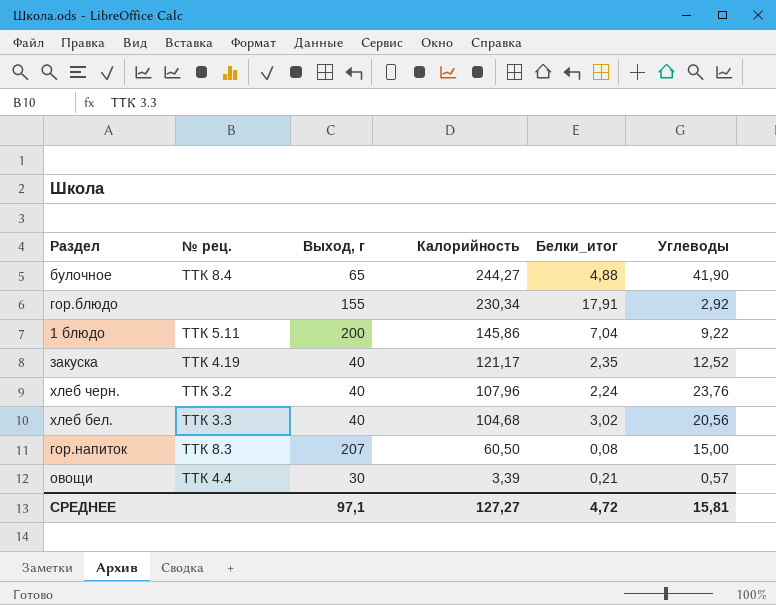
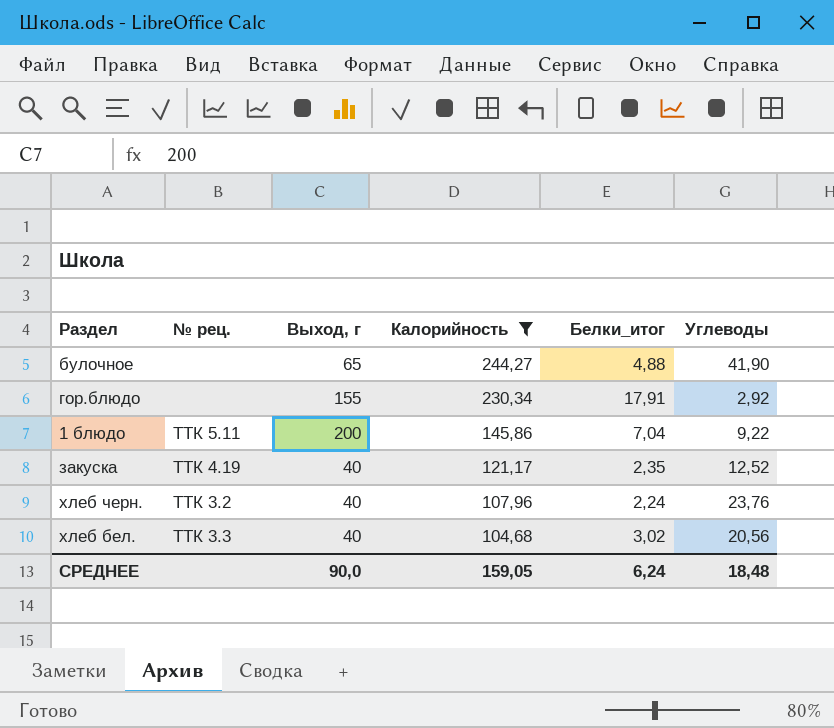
filter: none -> Калорийность >= 104,68
булочное | № рец.: ТТК 8.4 -> none
СРЕДНЕЕ | Выход, г: 97,1 -> 90,0
СРЕДНЕЕ | Калорийность: 127,27 -> 159,05
СРЕДНЕЕ | Белки_итог: 4,72 -> 6,24
СРЕДНЕЕ | Углеводы: 15,81 -> 18,48

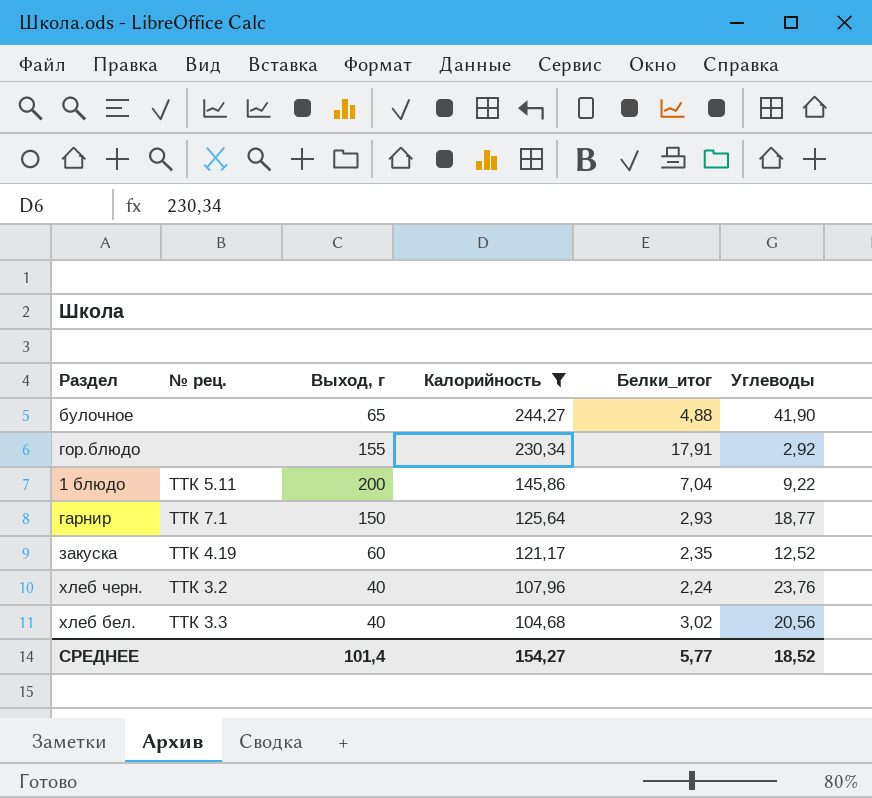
row гарнир: none -> ТТК 7.1 | 150 | 125,64 | 2,93 | 18,77
закуска | Выход, г: 40 -> 60
СРЕДНЕЕ | Выход, г: 90,0 -> 101,4
СРЕДНЕЕ | Калорийность: 159,05 -> 154,27
СРЕДНЕЕ | Белки_итог: 6,24 -> 5,77
СРЕДНЕЕ | Углеводы: 18,48 -> 18,52

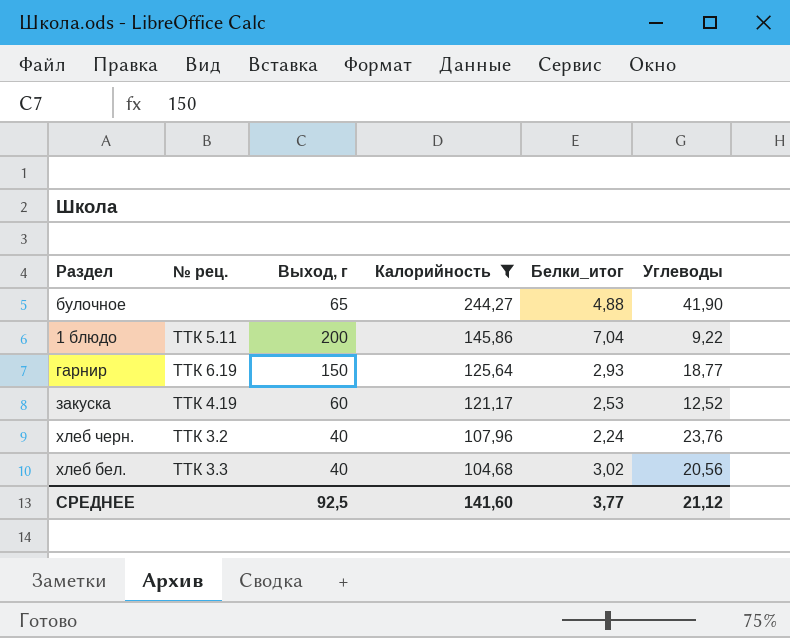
row гор.блюдо: none | 155 | 230,34 | 17,91 | 2,92 -> none
гарнир | № рец.: ТТК 7.1 -> ТТК 6.19
закуска | Белки_итог: 2,35 -> 2,53
СРЕДНЕЕ | Выход, г: 101,4 -> 92,5
СРЕДНЕЕ | Калорийность: 154,27 -> 141,60
СРЕДНЕЕ | Белки_итог: 5,77 -> 3,77
СРЕДНЕЕ | Углеводы: 18,52 -> 21,12

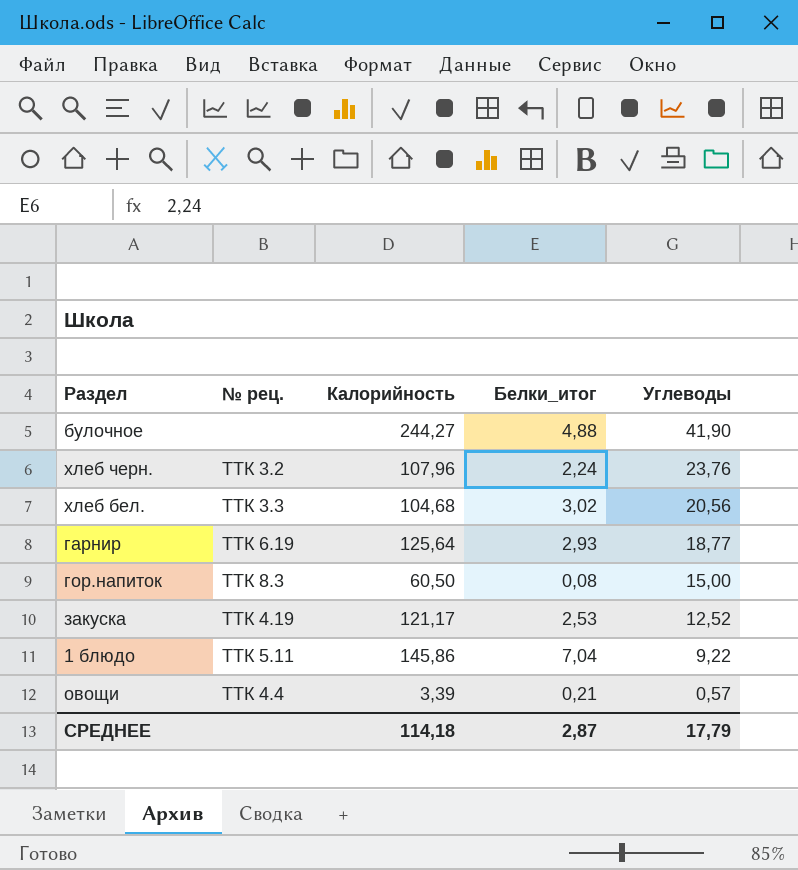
filter: Калорийность >= 104,68 -> none
row order: Калорийность descending -> Углеводы descending
column Выход, г | position: 3 -> none
СРЕДНЕЕ | Калорийность: 141,60 -> 114,18
СРЕДНЕЕ | Белки_итог: 3,77 -> 2,87
СРЕДНЕЕ | Углеводы: 21,12 -> 17,79

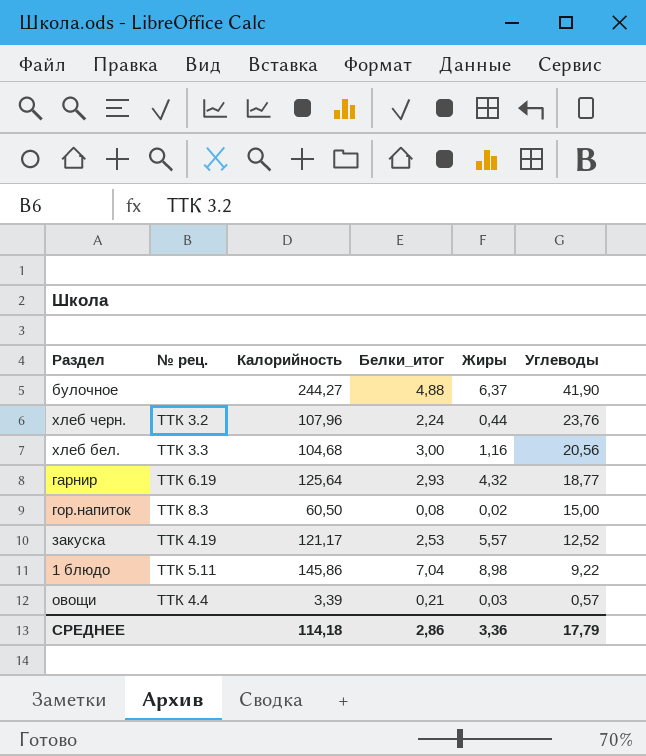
column Жиры | position: none -> 5
хлеб бел. | Белки_итог: 3,02 -> 3,00
СРЕДНЕЕ | Белки_итог: 2,87 -> 2,86

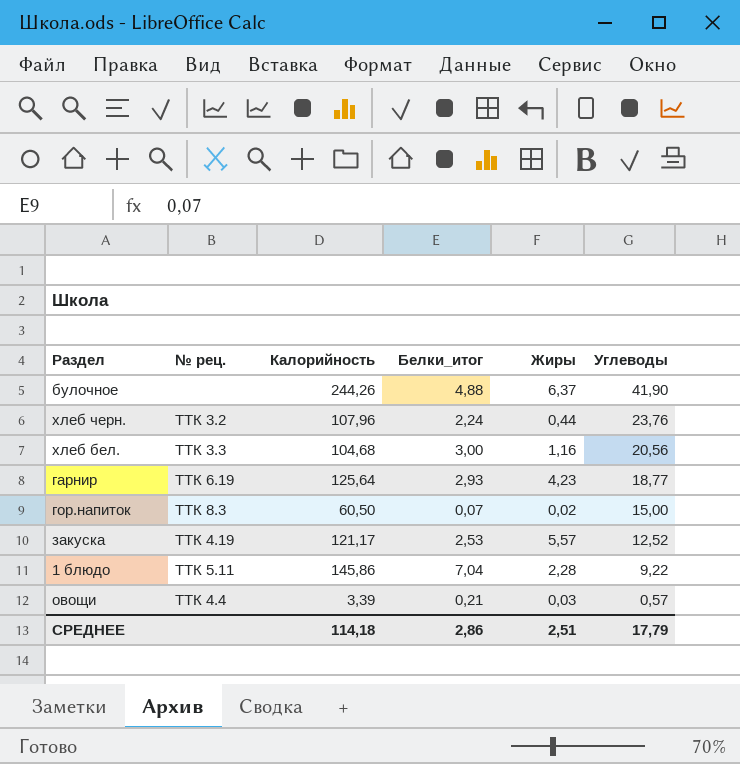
булочное | Калорийность: 244,27 -> 244,26
гарнир | Жиры: 4,32 -> 4,23
гор.напиток | Белки_итог: 0,08 -> 0,07
1 блюдо | Жиры: 8,98 -> 2,28
СРЕДНЕЕ | Жиры: 3,36 -> 2,51

